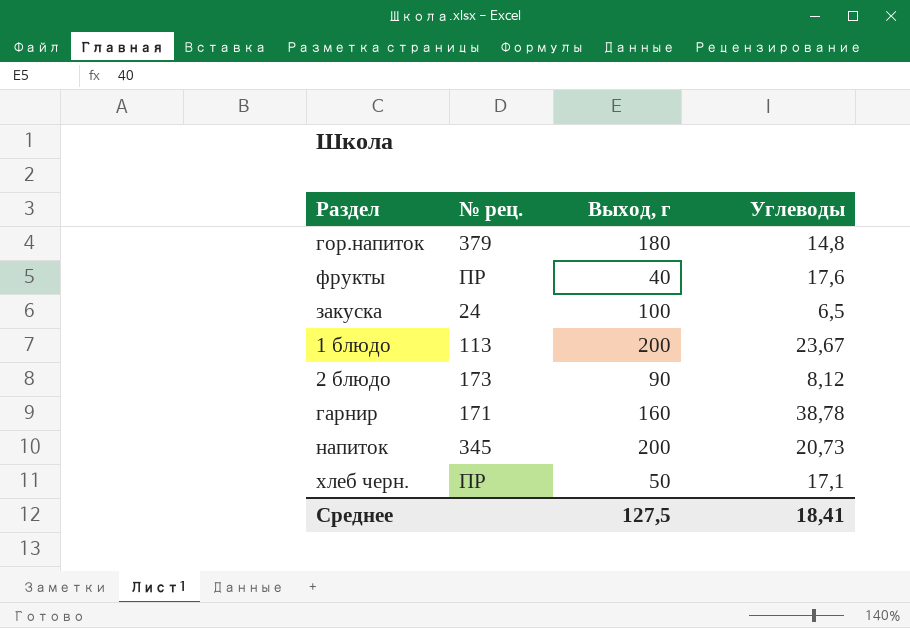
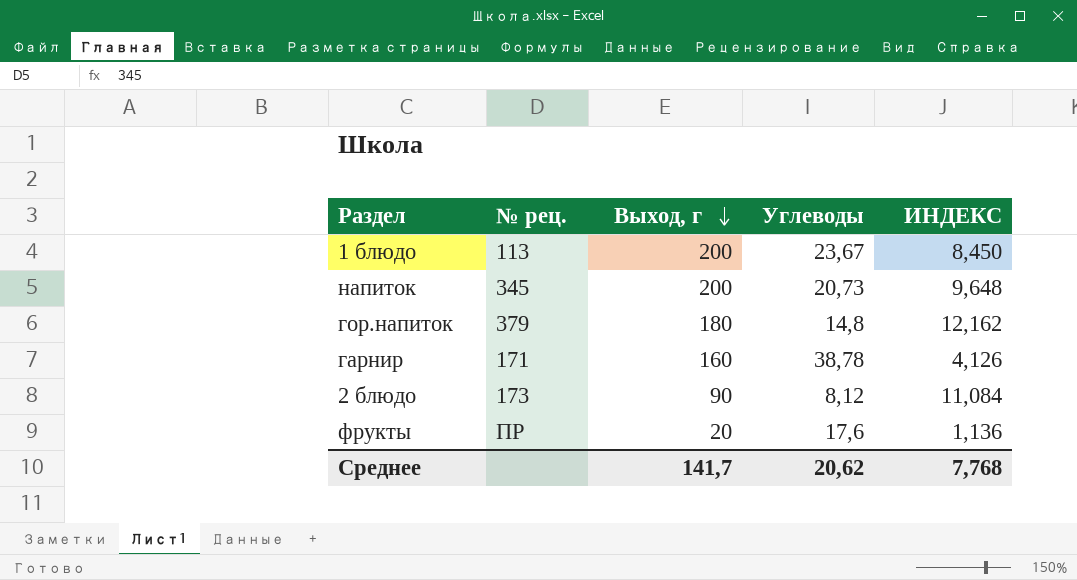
row order: none -> Выход, г descending
column ИНДЕКС | formula: none -> [Выход, г] / [Углеводы]
row закуска: 24 | 100 | 6,5 -> none
row хлеб черн.: ПР | 50 | 17,1 -> none
фрукты | Выход, г: 40 -> 20
Среднее | Выход, г: 127,5 -> 141,7
Среднее | Углеводы: 18,41 -> 20,62

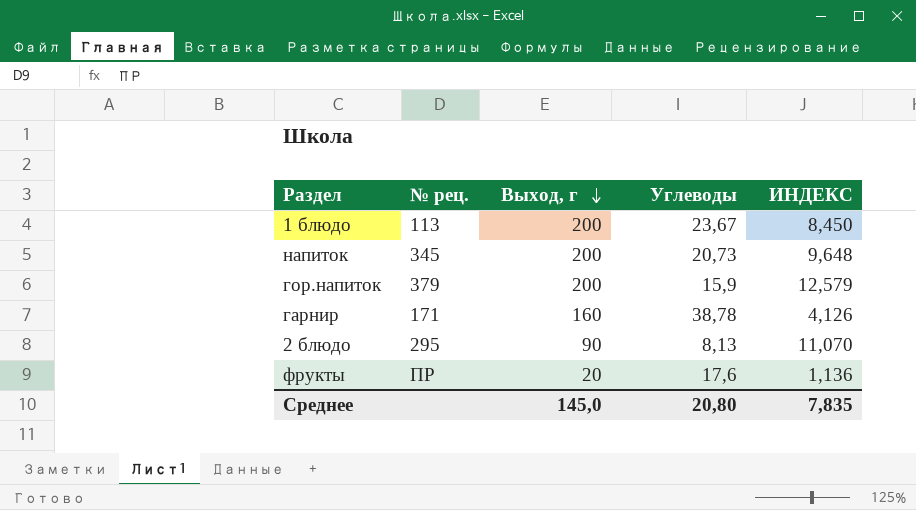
гор.напиток | Выход, г: 180 -> 200
гор.напиток | Углеводы: 14,8 -> 15,9
гор.напиток | ИНДЕКС: 12,162 -> 12,579
2 блюдо | № рец.: 173 -> 295
2 блюдо | Углеводы: 8,12 -> 8,13
2 блюдо | ИНДЕКС: 11,084 -> 11,070
Среднее | Выход, г: 141,7 -> 145,0
Среднее | Углеводы: 20,62 -> 20,80
Среднее | ИНДЕКС: 7,768 -> 7,835

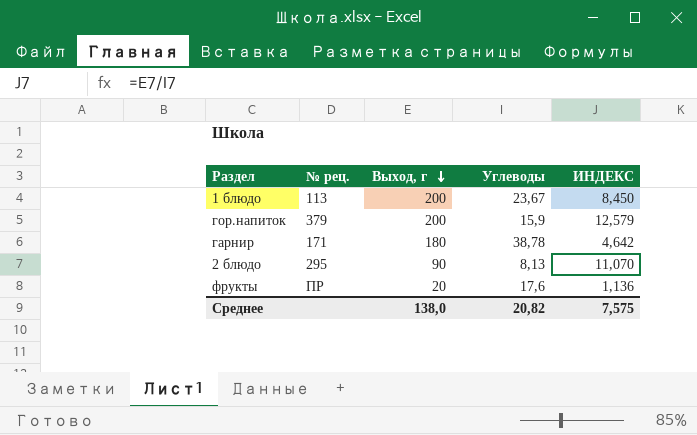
row напиток: 345 | 200 | 20,73 | 9,648 -> none
гарнир | Выход, г: 160 -> 180
гарнир | ИНДЕКС: 4,126 -> 4,642
Среднее | Выход, г: 145,0 -> 138,0
Среднее | Углеводы: 20,80 -> 20,82
Среднее | ИНДЕКС: 7,835 -> 7,575

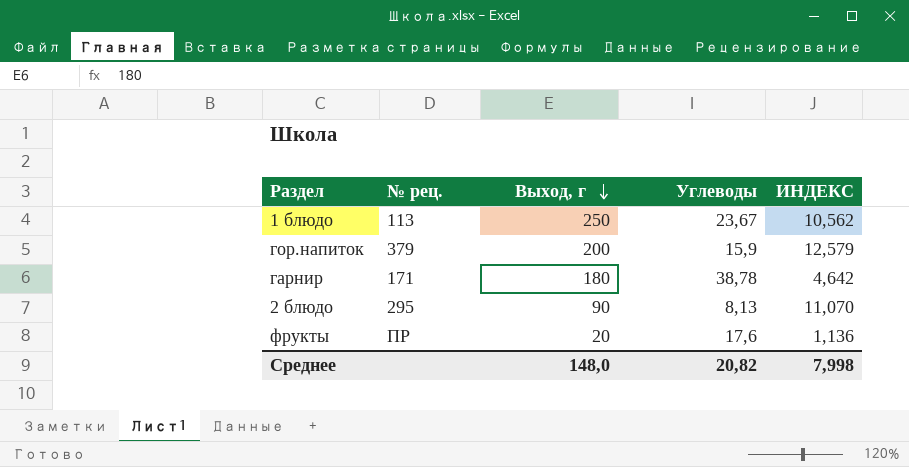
1 блюдо | Выход, г: 200 -> 250
1 блюдо | ИНДЕКС: 8,450 -> 10,562
Среднее | Выход, г: 138,0 -> 148,0
Среднее | ИНДЕКС: 7,575 -> 7,998

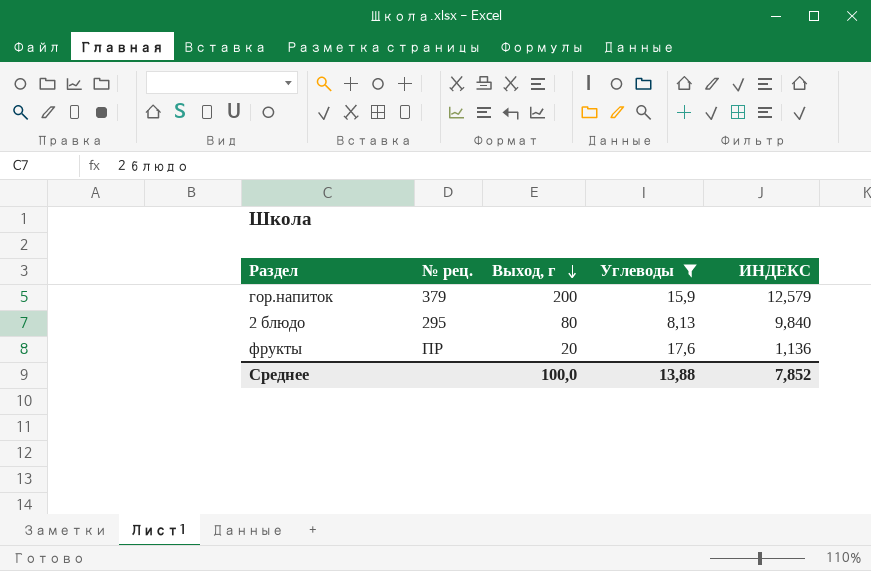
filter: none -> Углеводы <= 17,6
2 блюдо | Выход, г: 90 -> 80
2 блюдо | ИНДЕКС: 11,070 -> 9,840
Среднее | Выход, г: 148,0 -> 100,0
Среднее | Углеводы: 20,82 -> 13,88
Среднее | ИНДЕКС: 7,998 -> 7,852

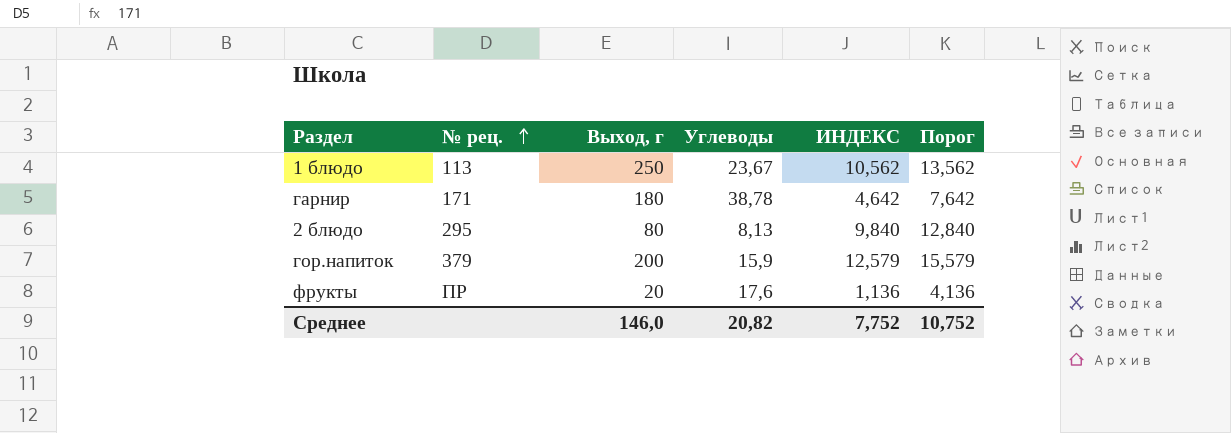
filter: Углеводы <= 17,6 -> none
row order: Выход, г descending -> № рец. ascending
column Порог | formula: none -> [ИНДЕКС] + 3
Среднее | Выход, г: 100,0 -> 146,0
Среднее | Углеводы: 13,88 -> 20,82
Среднее | ИНДЕКС: 7,852 -> 7,752

